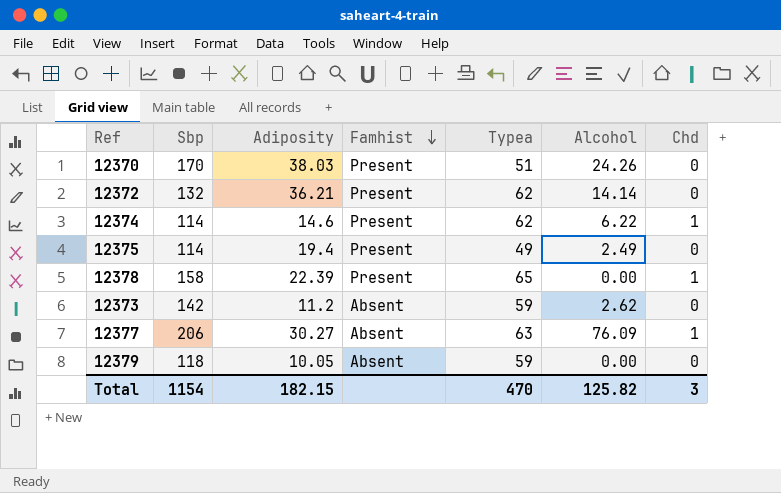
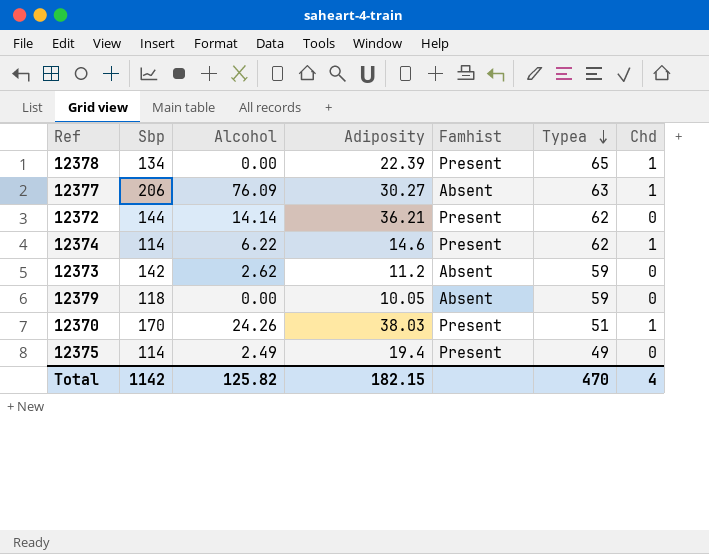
row order: Famhist descending -> Typea descending
column Alcohol | position: 6 -> 3
12378 | Sbp: 158 -> 134
12372 | Sbp: 132 -> 144
12370 | Chd: 0 -> 1
Total | Sbp: 1154 -> 1142
Total | Chd: 3 -> 4

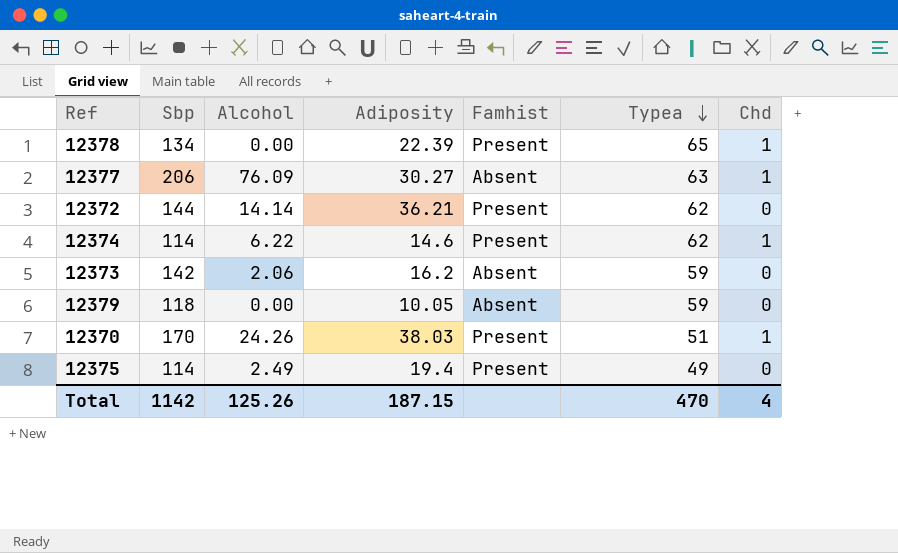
12373 | Alcohol: 2.62 -> 2.06
12373 | Adiposity: 11.2 -> 16.2
Total | Alcohol: 125.82 -> 125.26
Total | Adiposity: 182.15 -> 187.15

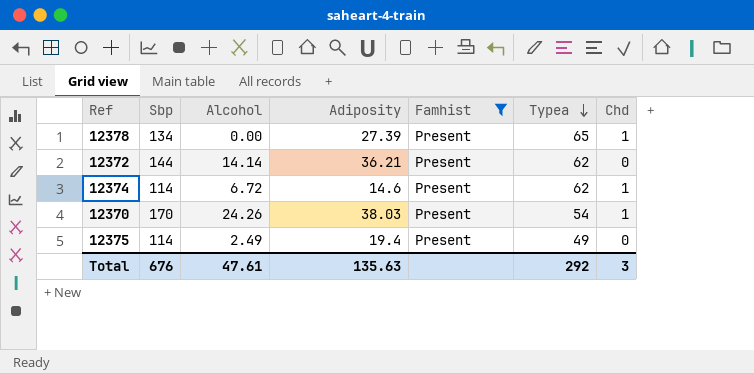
filter: none -> Famhist = Present
12378 | Adiposity: 22.39 -> 27.39
12374 | Alcohol: 6.22 -> 6.72
12370 | Typea: 51 -> 54
Total | Sbp: 1142 -> 676
Total | Alcohol: 125.26 -> 47.61
Total | Adiposity: 187.15 -> 135.63
Total | Typea: 470 -> 292
Total | Chd: 4 -> 3

